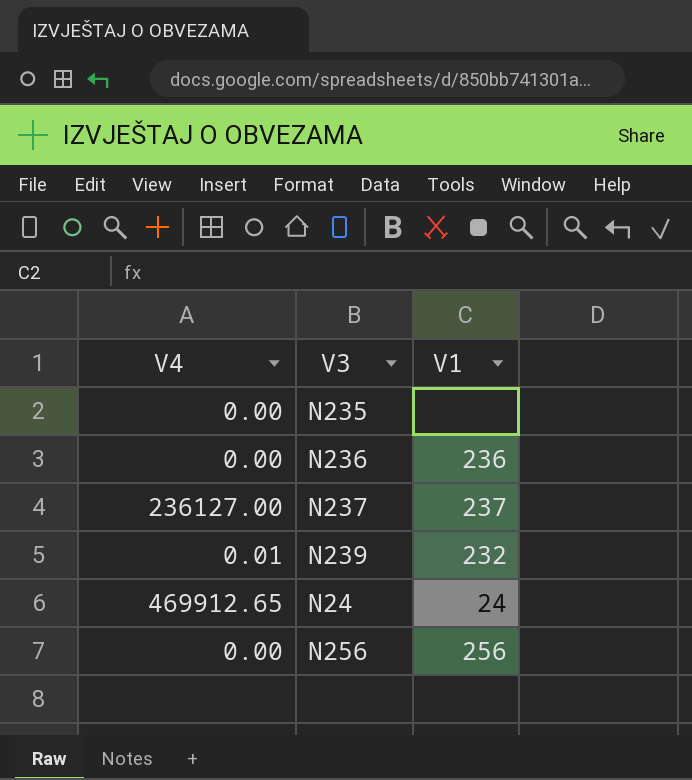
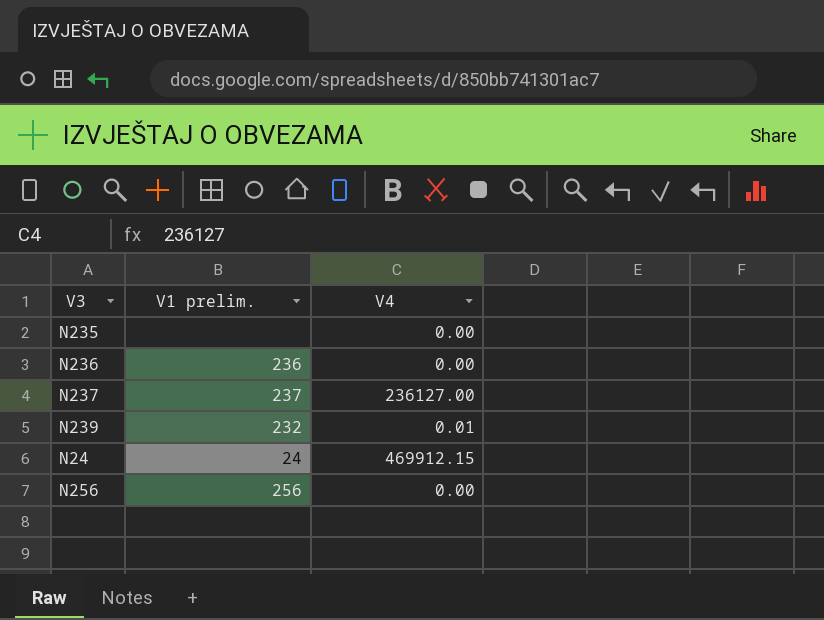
column name: V1 -> V1 prelim.
column V4 | position: 1 -> 3
N24 | V4: 469912.65 -> 469912.15

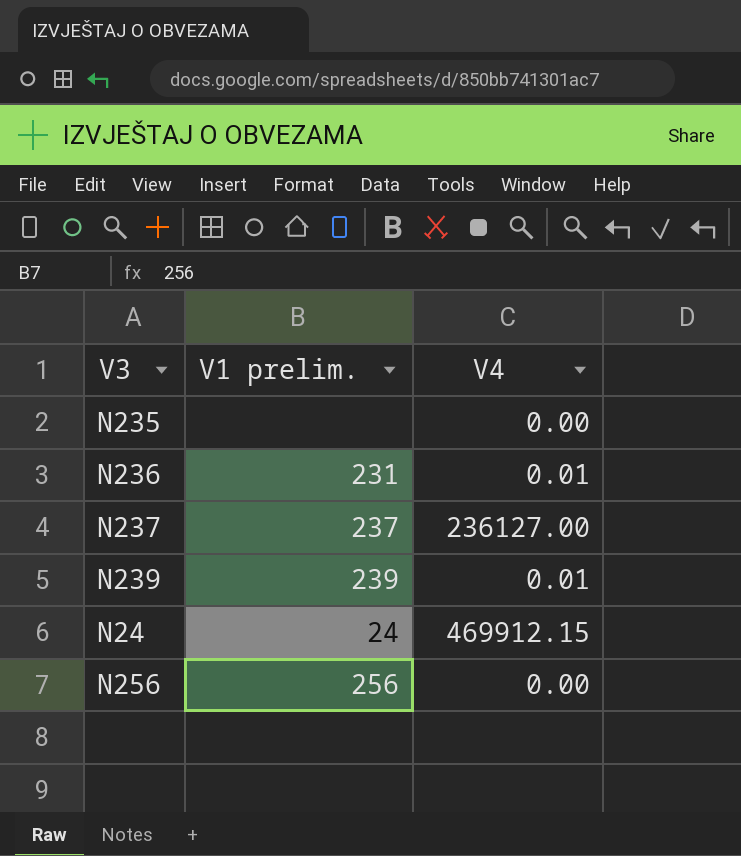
N236 | V1 prelim.: 236 -> 231
N236 | V4: 0.00 -> 0.01
N239 | V1 prelim.: 232 -> 239

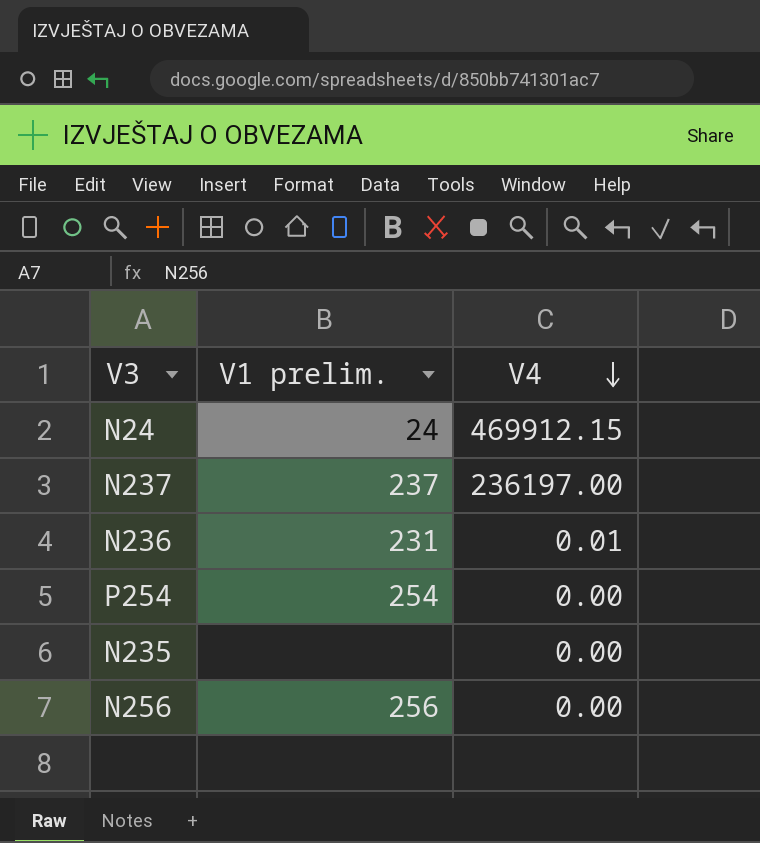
row order: none -> V4 descending
row N239: 239 | 0.01 -> none
N237 | V4: 236127.00 -> 236197.00
row P254: none -> 254 | 0.00

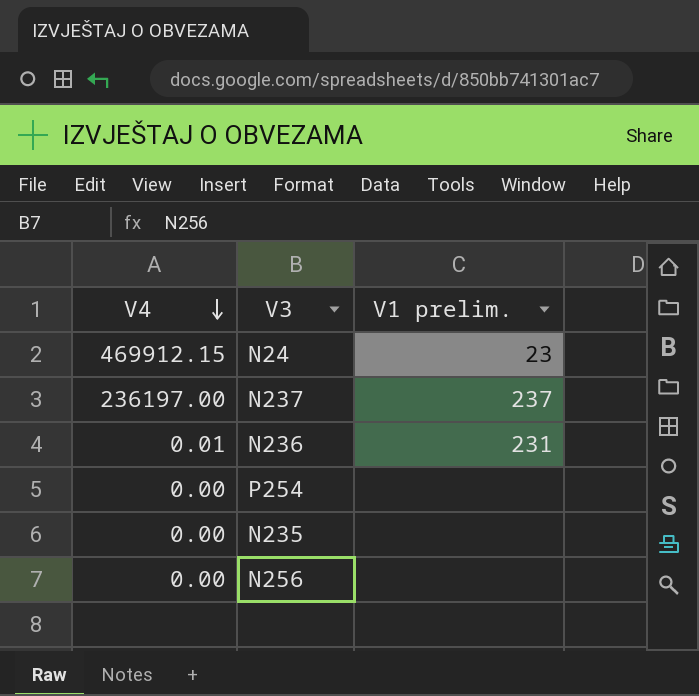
column V4 | position: 3 -> 1
N24 | V1 prelim.: 24 -> 23
P254 | V1 prelim.: 254 -> none
N256 | V1 prelim.: 256 -> none

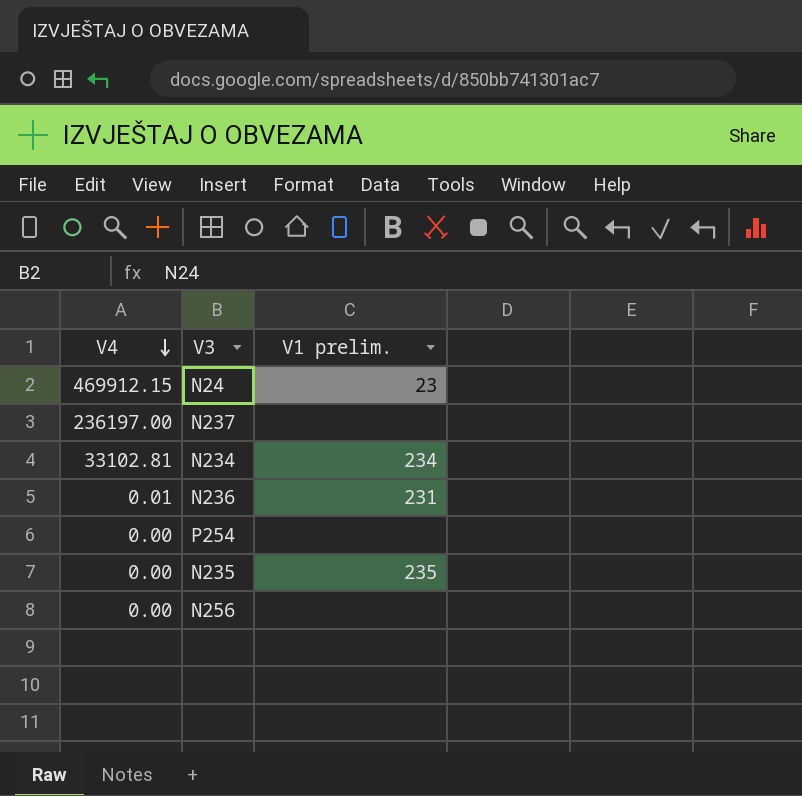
N237 | V1 prelim.: 237 -> none
row N234: none -> 33102.81 | 234
N235 | V1 prelim.: none -> 235

